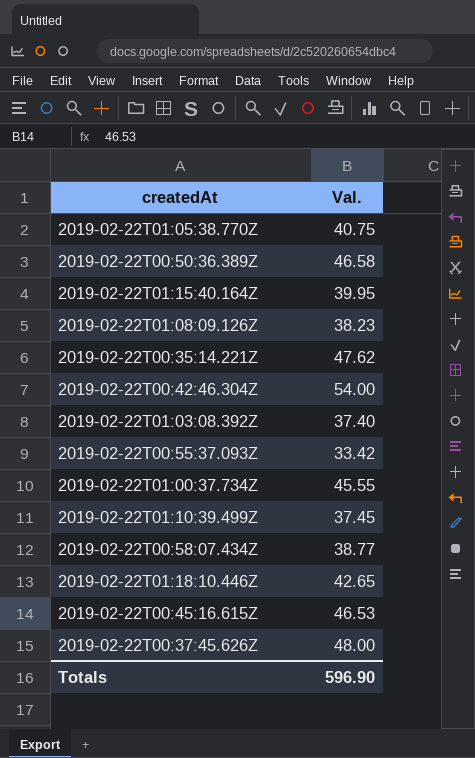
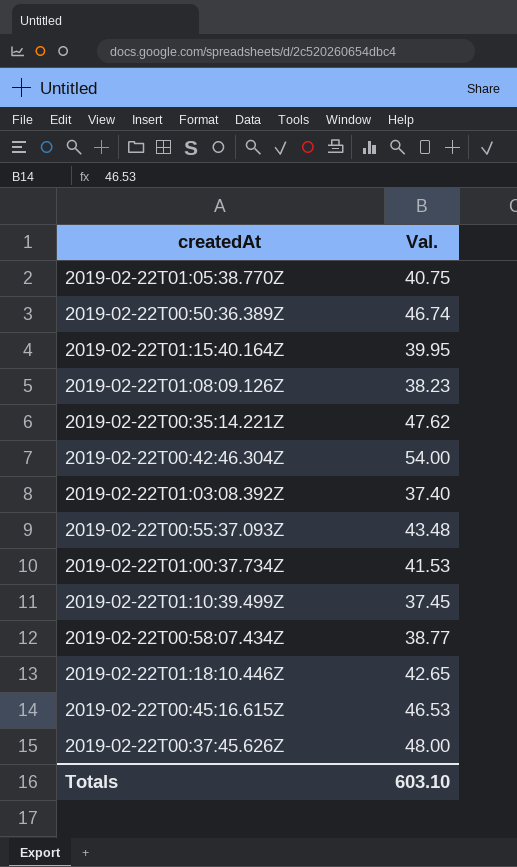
2019-02-22T00:50:36.389Z | Val.: 46.58 -> 46.74
2019-02-22T00:55:37.093Z | Val.: 33.42 -> 43.48
2019-02-22T01:00:37.734Z | Val.: 45.55 -> 41.53
Totals | Val.: 596.90 -> 603.10

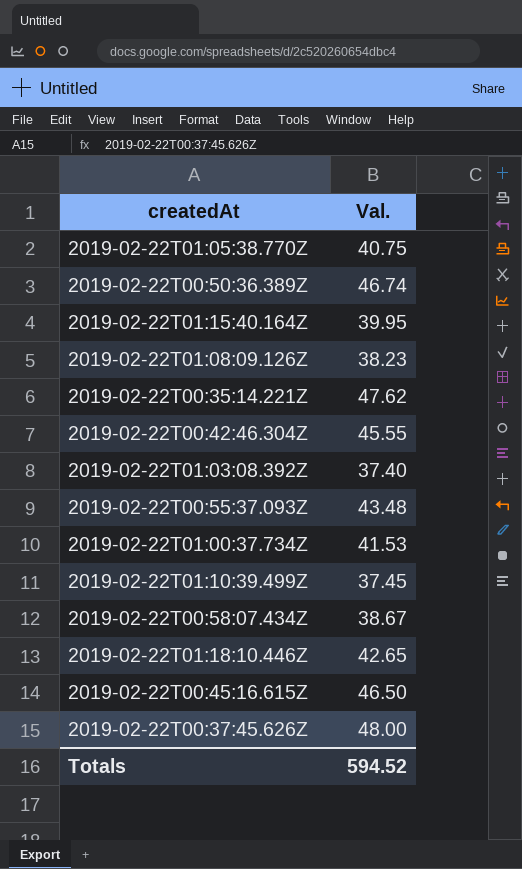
2019-02-22T00:42:46.304Z | Val.: 54.00 -> 45.55
2019-02-22T00:58:07.434Z | Val.: 38.77 -> 38.67
2019-02-22T00:45:16.615Z | Val.: 46.53 -> 46.50
Totals | Val.: 603.10 -> 594.52

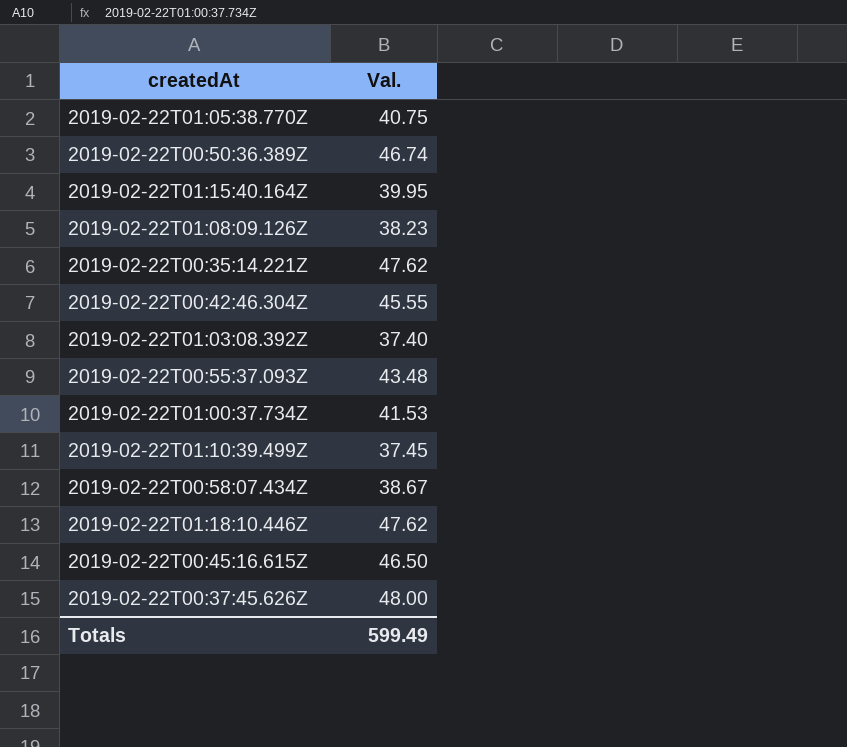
2019-02-22T01:18:10.446Z | Val.: 42.65 -> 47.62
Totals | Val.: 594.52 -> 599.49

